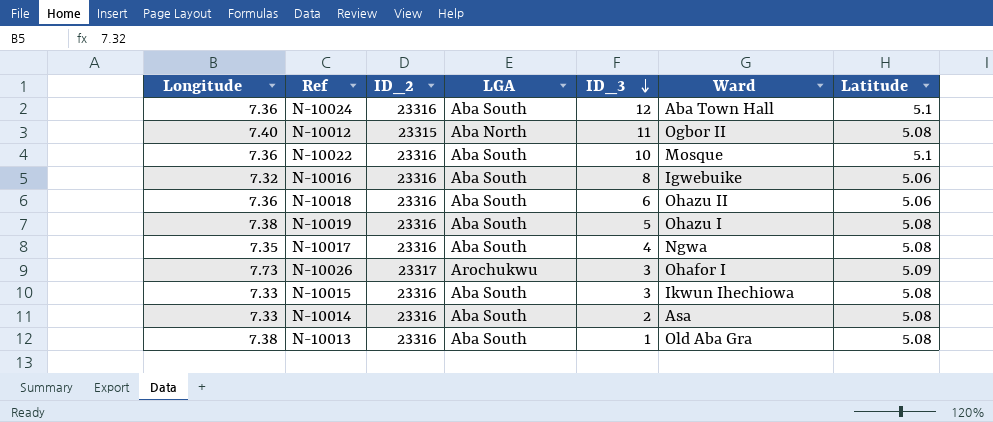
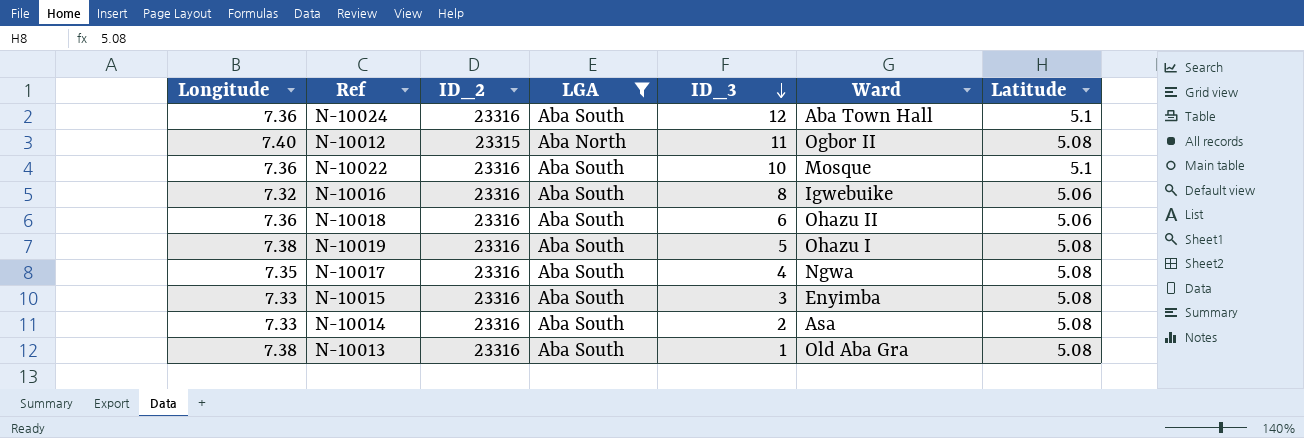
filter: none -> LGA != Arochukwu
N-10015 | Ward: Ikwun Ihechiowa -> Enyimba

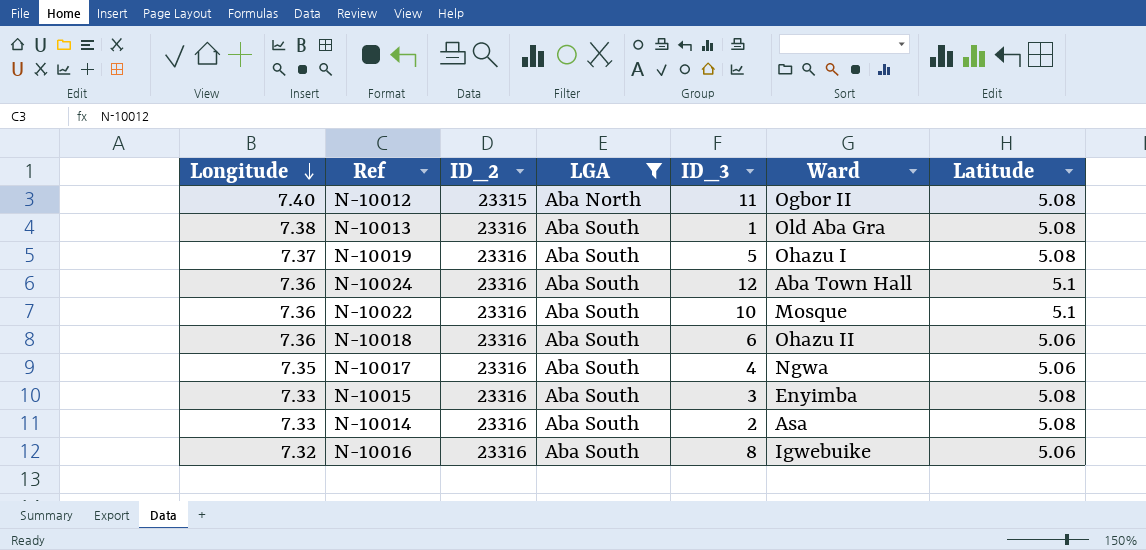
row order: ID_3 descending -> Longitude descending
N-10019 | Longitude: 7.38 -> 7.37
N-10017 | Latitude: 5.08 -> 5.06

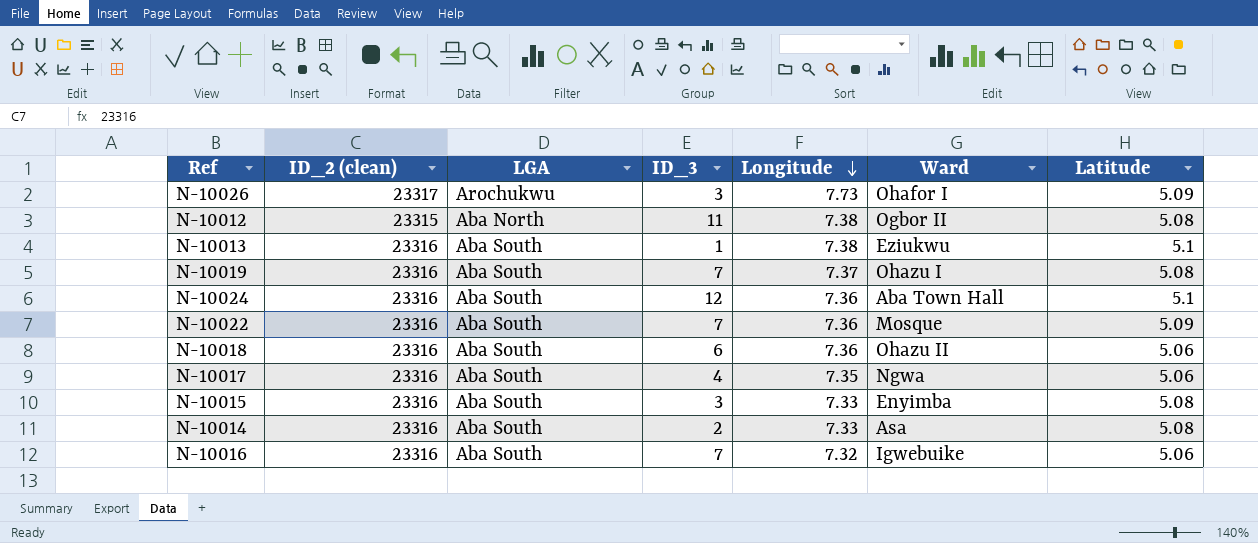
filter: LGA != Arochukwu -> none
column name: ID_2 -> ID_2 (clean)
column Longitude | position: 1 -> 5
N-10012 | Longitude: 7.40 -> 7.38
N-10013 | Ward: Old Aba Gra -> Eziukwu
N-10013 | Latitude: 5.08 -> 5.1
N-10019 | ID_3: 5 -> 7
N-10022 | ID_3: 10 -> 7
N-10022 | Latitude: 5.1 -> 5.09
N-10016 | ID_3: 8 -> 7

